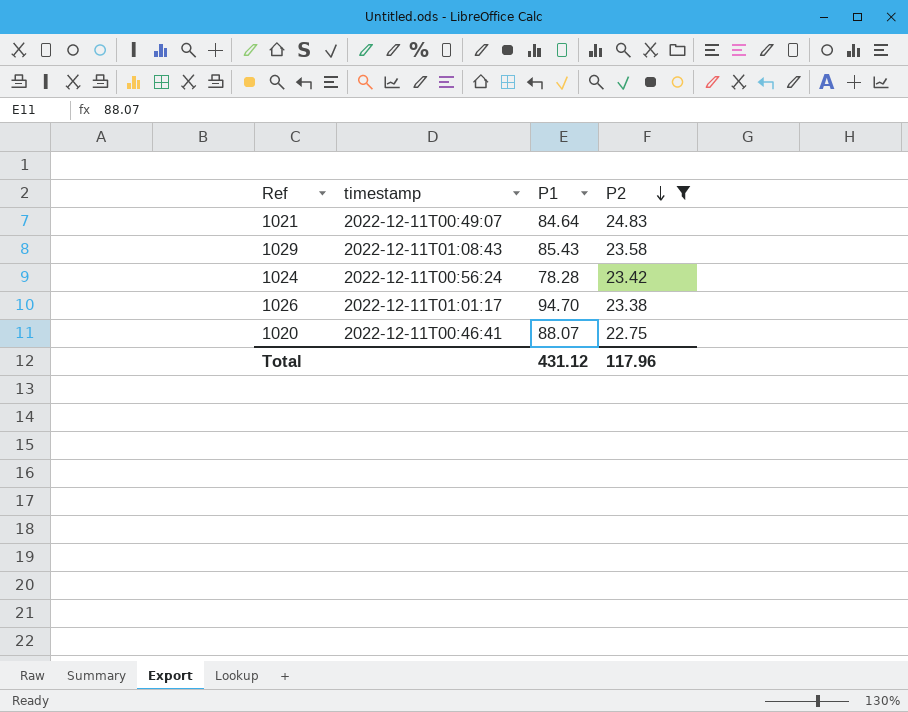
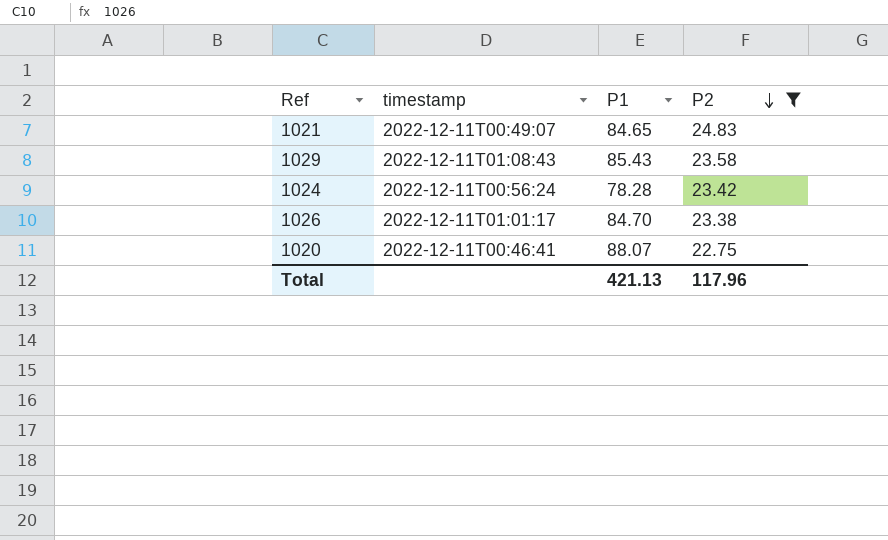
1021 | P1: 84.64 -> 84.65
1026 | P1: 94.70 -> 84.70
Total | P1: 431.12 -> 421.13

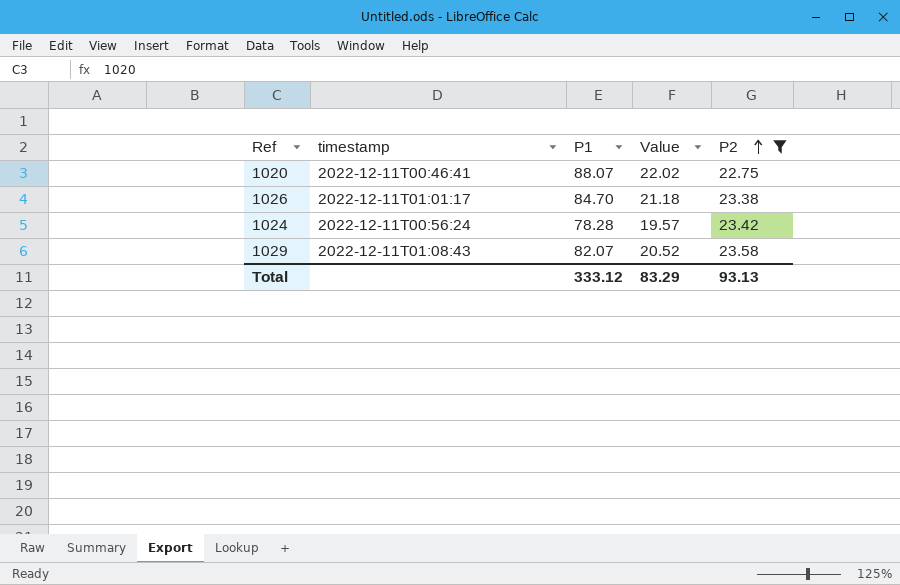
row order: P2 descending -> P2 ascending
column Value | formula: none -> [P1] * 0.25
row 1021: 2022-12-11T00:49:07 | 84.65 | 24.83 -> none
1029 | P1: 85.43 -> 82.07
Total | P1: 421.13 -> 333.12
Total | P2: 117.96 -> 93.13

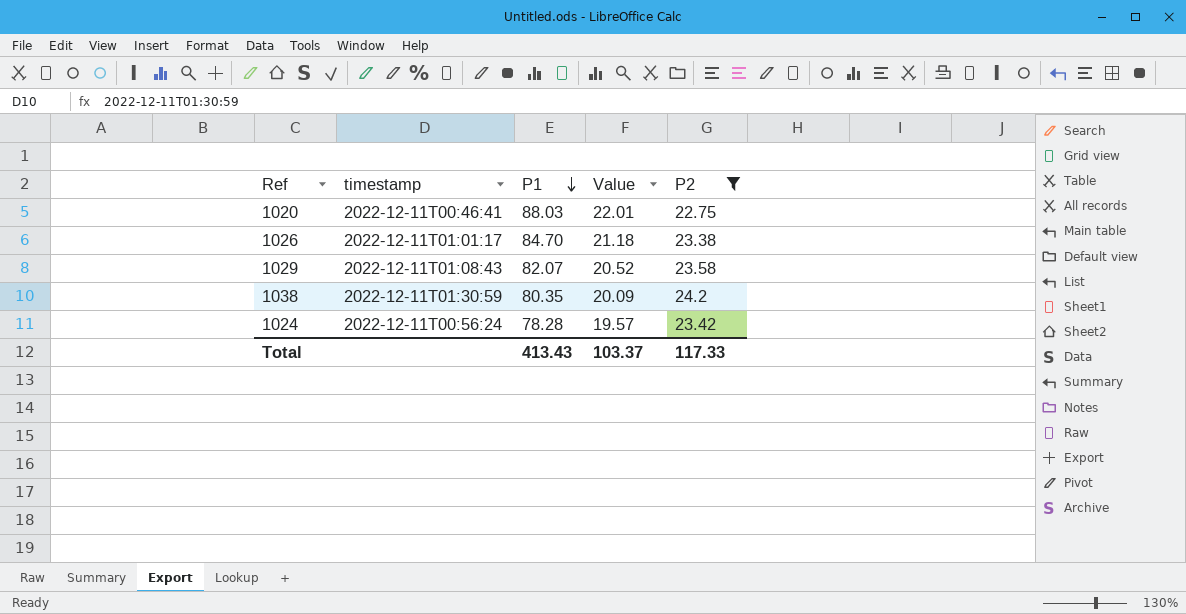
row order: P2 ascending -> P1 descending
1020 | P1: 88.07 -> 88.03
1020 | Value: 22.02 -> 22.01
row 1038: none -> 2022-12-11T01:30:59 | 80.35 | 20.09 | 24.2
Total | P1: 333.12 -> 413.43
Total | Value: 83.29 -> 103.37
Total | P2: 93.13 -> 117.33

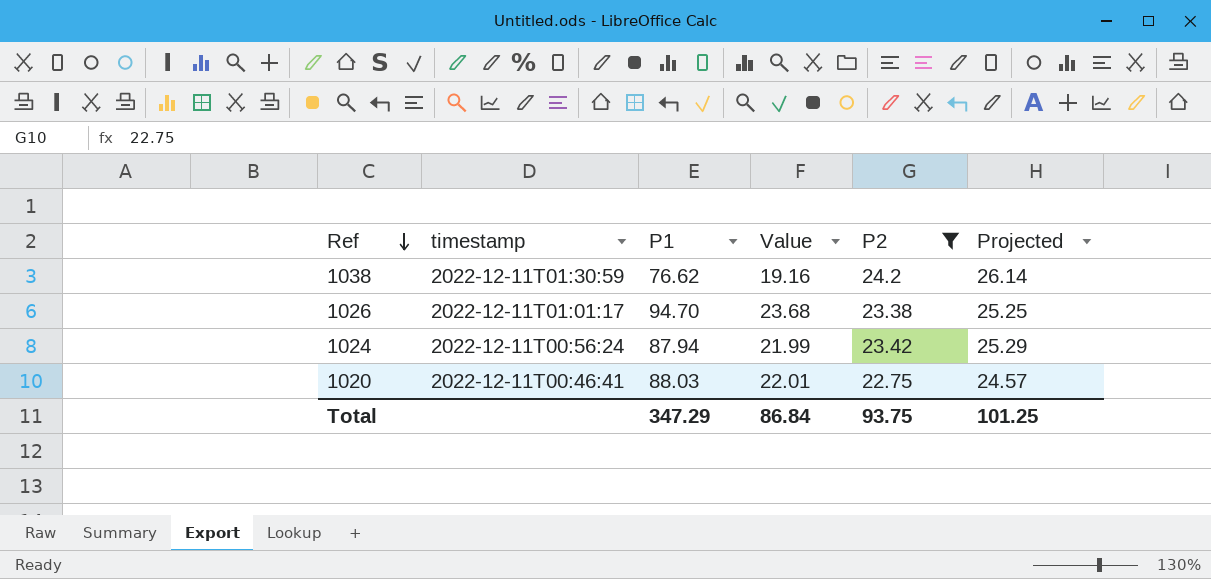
row order: P1 descending -> Ref descending
column Projected | formula: none -> [P2] * 1.08
row 1029: 2022-12-11T01:08:43 | 82.07 | 20.52 | 23.58 -> none
1038 | P1: 80.35 -> 76.62
1038 | Value: 20.09 -> 19.16
1026 | P1: 84.70 -> 94.70
1026 | Value: 21.18 -> 23.68
1024 | P1: 78.28 -> 87.94
1024 | Value: 19.57 -> 21.99
Total | P1: 413.43 -> 347.29
Total | Value: 103.37 -> 86.84
Total | P2: 117.33 -> 93.75

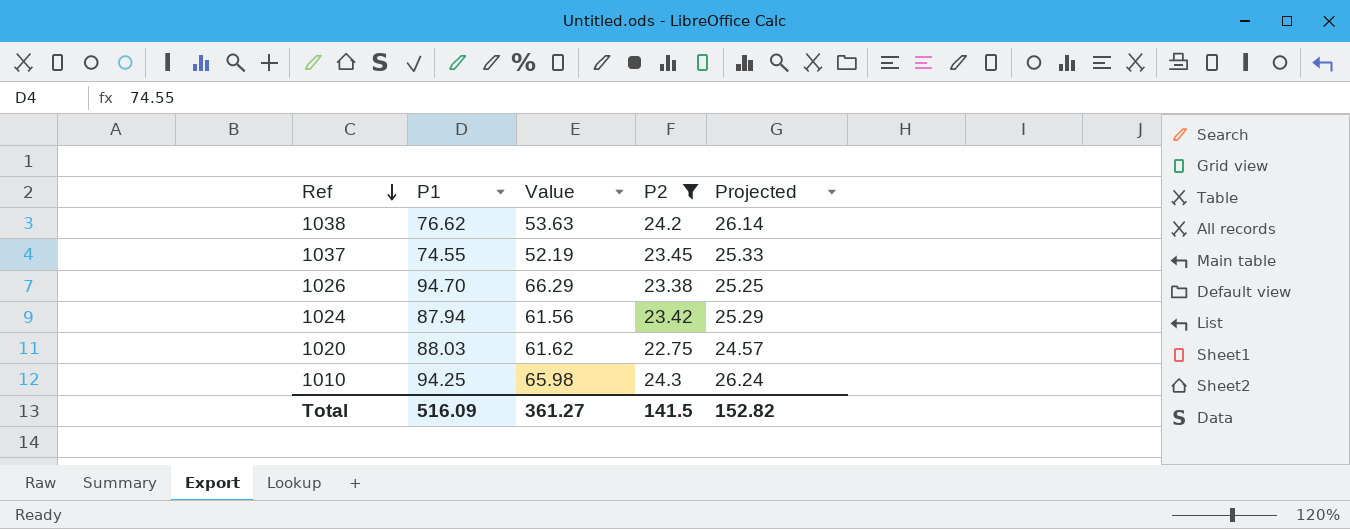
column timestamp | position: 2 -> none
column Value | formula: [P1] * 0.25 -> [P1] * 0.7
row 1037: none -> 74.55 | 52.19 | 23.45 | 25.33
row 1010: none -> 94.25 | 65.98 | 24.3 | 26.24
Total | P1: 347.29 -> 516.09
Total | Value: 86.84 -> 361.27
Total | P2: 93.75 -> 141.5
Total | Projected: 101.25 -> 152.82

